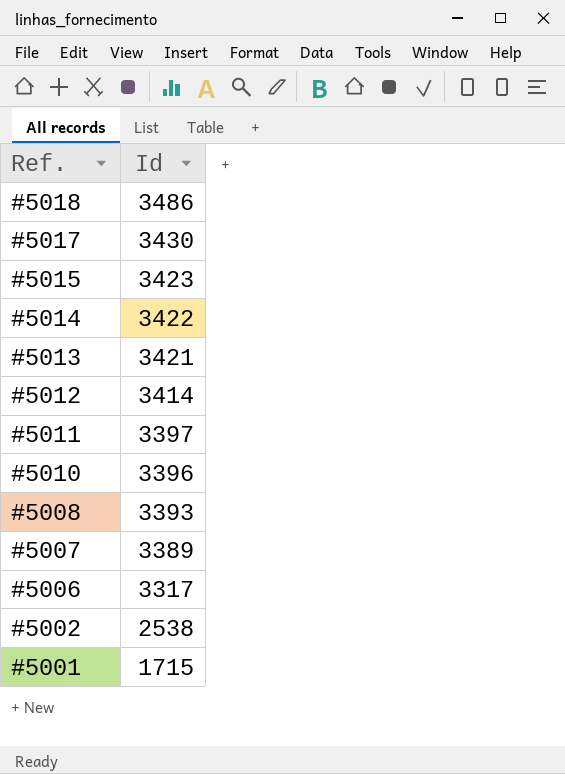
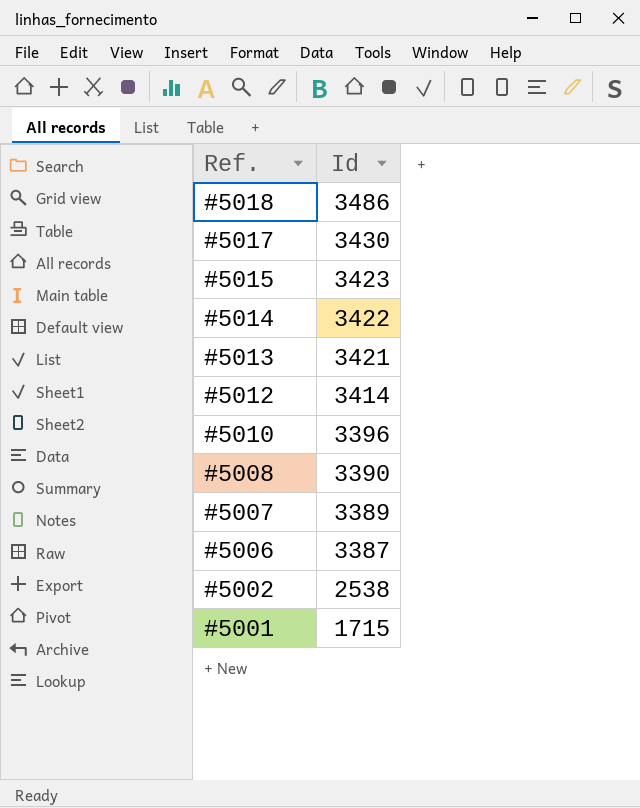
row #5011: 3397 -> none
#5008 | Id: 3393 -> 3390
#5006 | Id: 3317 -> 3387

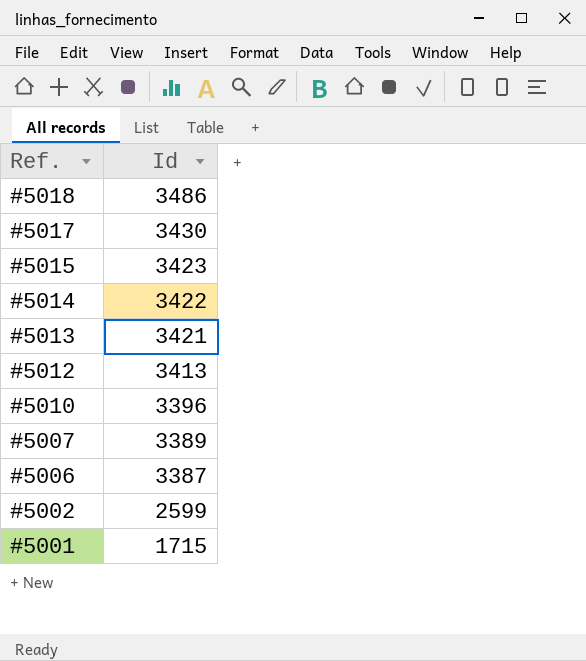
row #5008: 3390 -> none
#5012 | Id: 3414 -> 3413
#5002 | Id: 2538 -> 2599

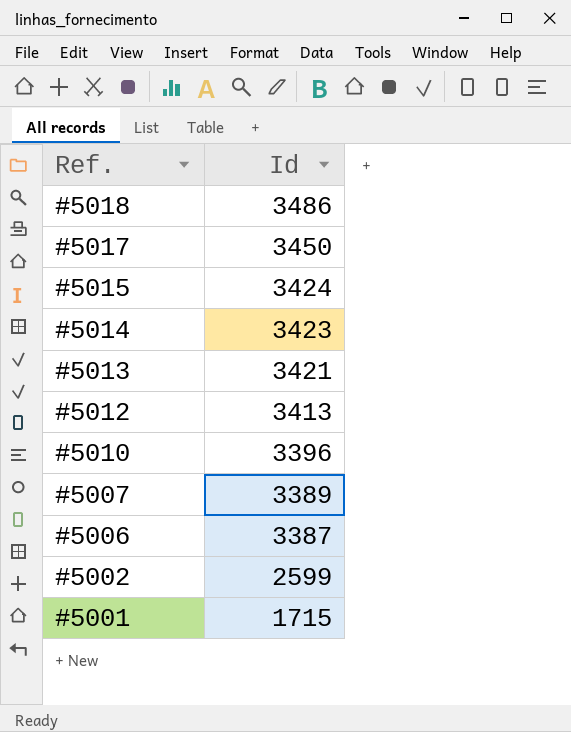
#5017 | Id: 3430 -> 3450
#5015 | Id: 3423 -> 3424
#5014 | Id: 3422 -> 3423

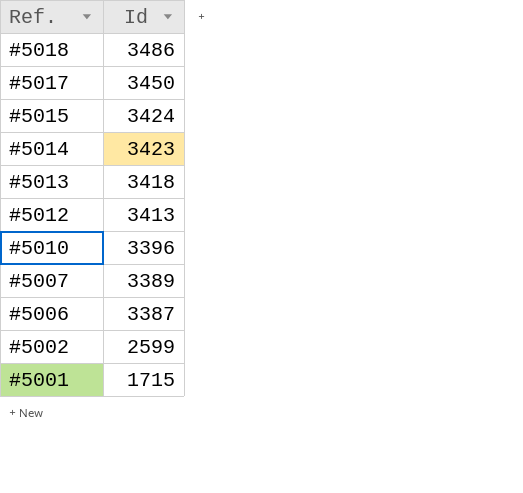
#5013 | Id: 3421 -> 3418

